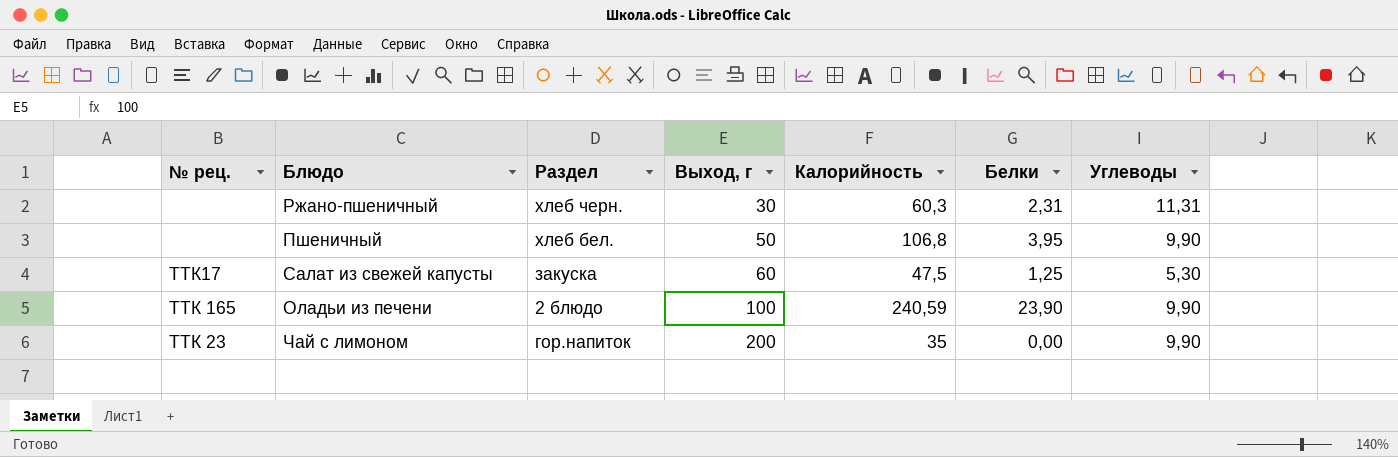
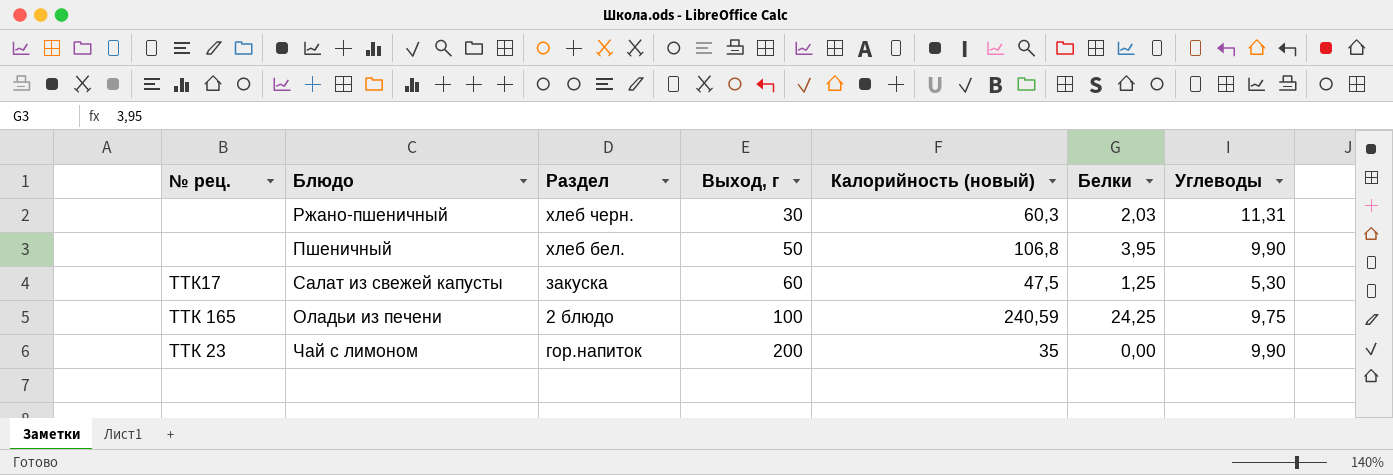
column name: Калорийность -> Калорийность (новый)
Ржано-пшеничный | Белки: 2,31 -> 2,03
Оладьи из печени | Белки: 23,90 -> 24,25
Оладьи из печени | Углеводы: 9,90 -> 9,75

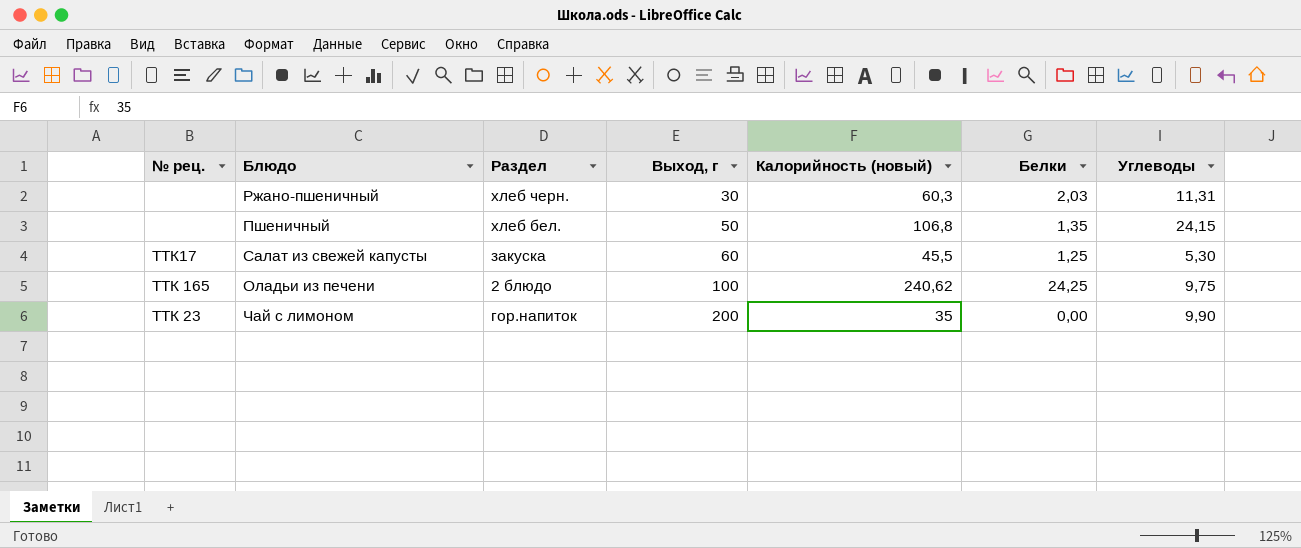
Пшеничный | Белки: 3,95 -> 1,35
Пшеничный | Углеводы: 9,90 -> 24,15
Салат из свежей капусты | Калорийность (новый): 47,5 -> 45,5
Оладьи из печени | Калорийность (новый): 240,59 -> 240,62

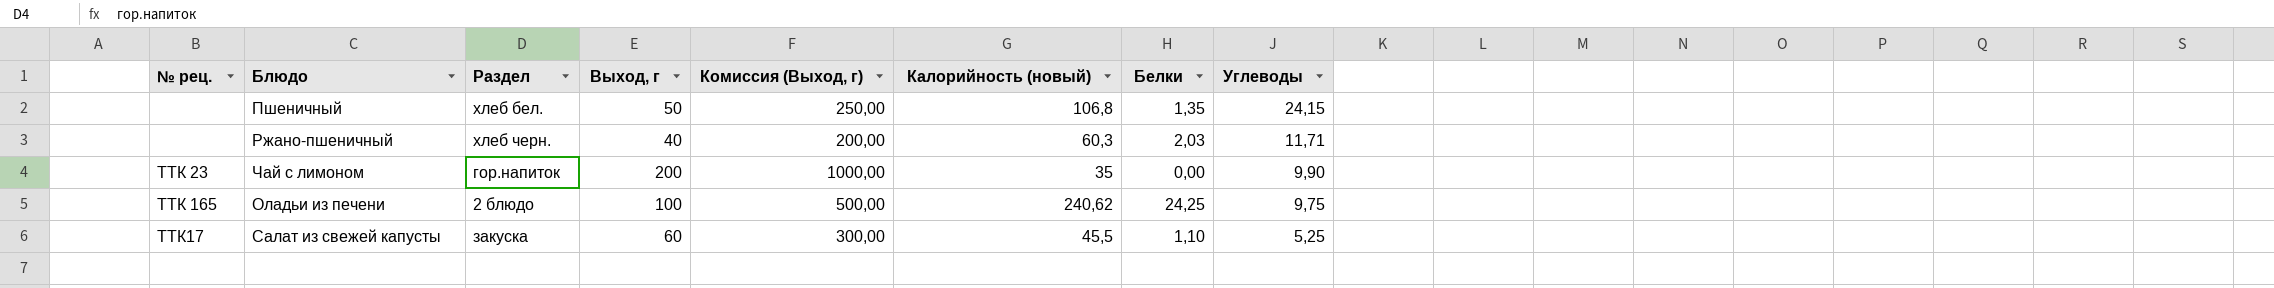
row order: Выход, г ascending -> Углеводы descending
column Комиссия (Выход, г) | formula: none -> [Выход, г] * 5
Ржано-пшеничный | Выход, г: 30 -> 40
Ржано-пшеничный | Углеводы: 11,31 -> 11,71
Салат из свежей капусты | Белки: 1,25 -> 1,10
Салат из свежей капусты | Углеводы: 5,30 -> 5,25

